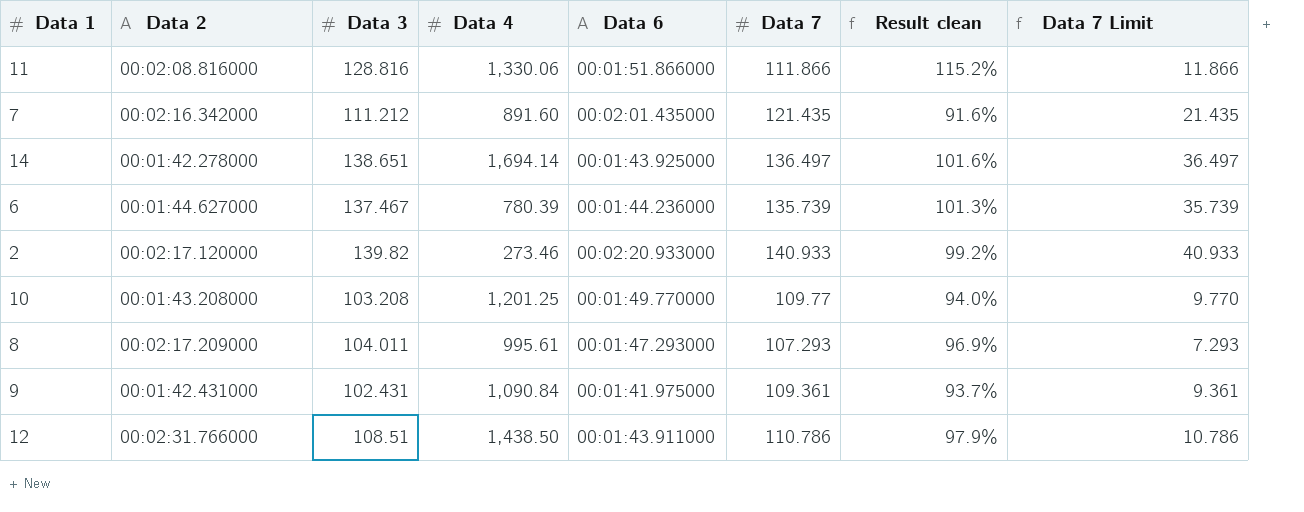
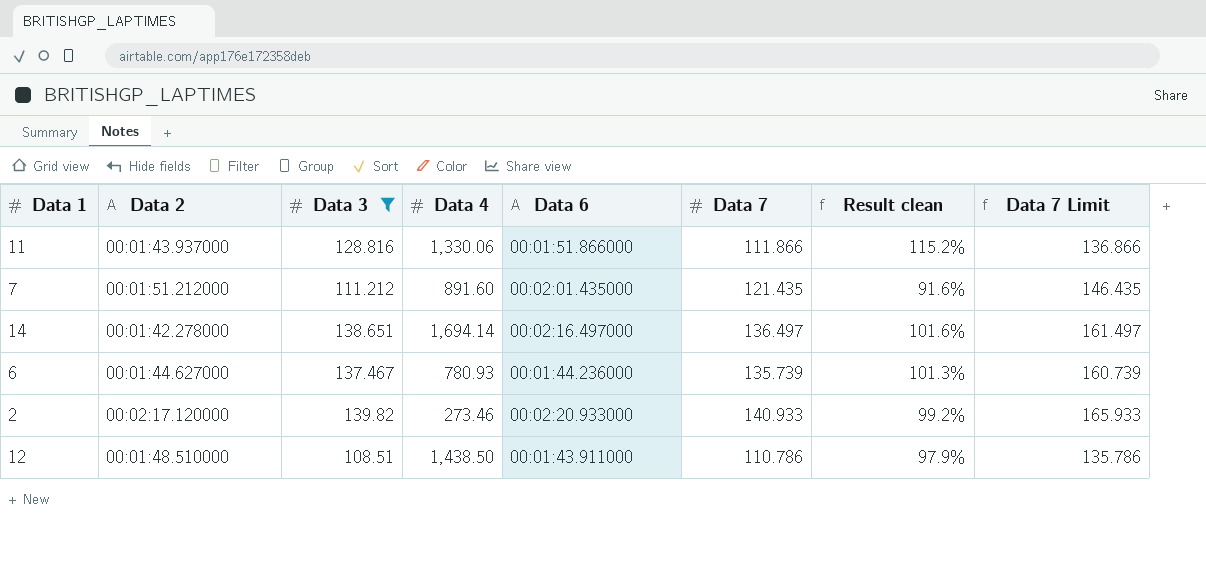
filter: none -> Data 3 >= 108.51
column Data 7 Limit | formula: [Data 7] - 100 -> [Data 7] + 25
11 | Data 2: 00:02:08.816000 -> 00:01:43.937000
7 | Data 2: 00:02:16.342000 -> 00:01:51.212000
14 | Data 6: 00:01:43.925000 -> 00:02:16.497000
6 | Data 4: 780.39 -> 780.93
12 | Data 2: 00:02:31.766000 -> 00:01:48.510000

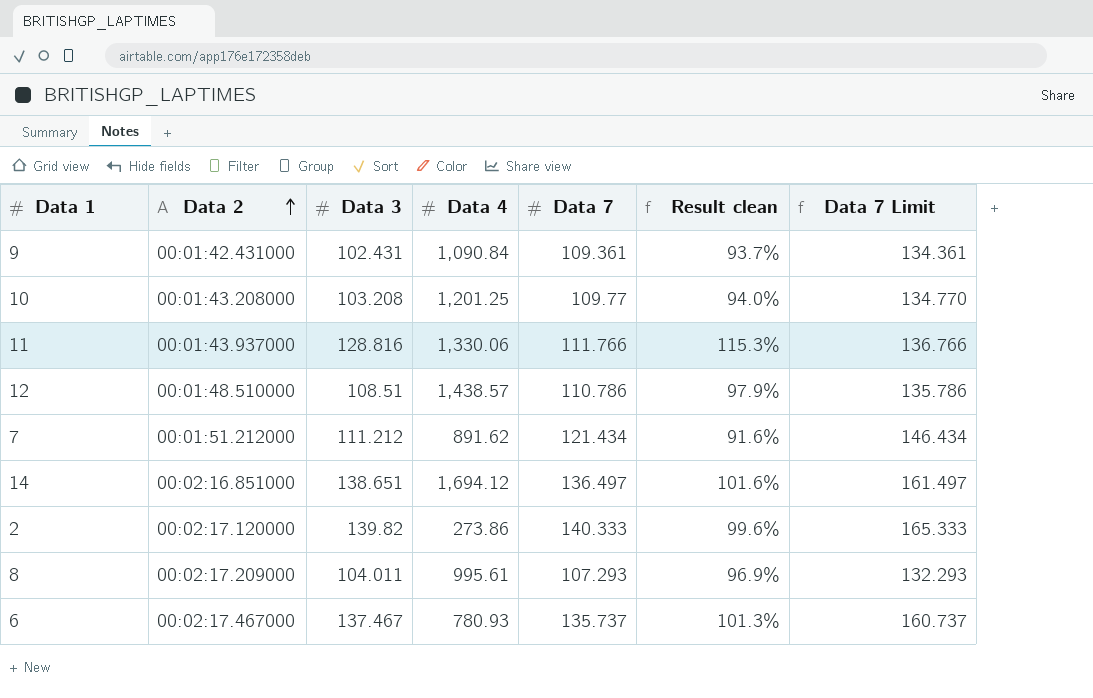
filter: Data 3 >= 108.51 -> none
row order: none -> Data 2 ascending
column Data 6 | position: 5 -> none
11 | Data 7: 111.866 -> 111.766
11 | Result clean: 115.2% -> 115.3%
11 | Data 7 Limit: 136.866 -> 136.766
12 | Data 4: 1,438.50 -> 1,438.57
7 | Data 4: 891.60 -> 891.62
7 | Data 7: 121.435 -> 121.434
7 | Data 7 Limit: 146.435 -> 146.434
14 | Data 2: 00:01:42.278000 -> 00:02:16.851000
14 | Data 4: 1,694.14 -> 1,694.12
2 | Data 4: 273.46 -> 273.86
2 | Data 7: 140.933 -> 140.333
2 | Result clean: 99.2% -> 99.6%
2 | Data 7 Limit: 165.933 -> 165.333
6 | Data 2: 00:01:44.627000 -> 00:02:17.467000
6 | Data 7: 135.739 -> 135.737
6 | Data 7 Limit: 160.739 -> 160.737

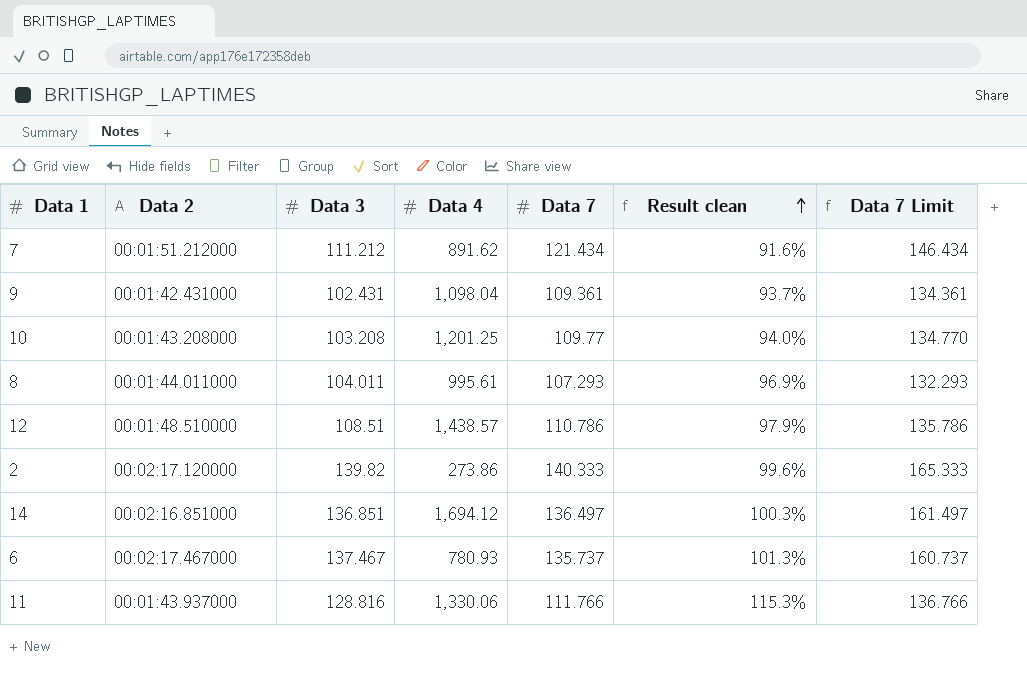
row order: Data 2 ascending -> Result clean ascending
9 | Data 4: 1,090.84 -> 1,098.04
8 | Data 2: 00:02:17.209000 -> 00:01:44.011000
14 | Data 3: 138.651 -> 136.851
14 | Result clean: 101.6% -> 100.3%

